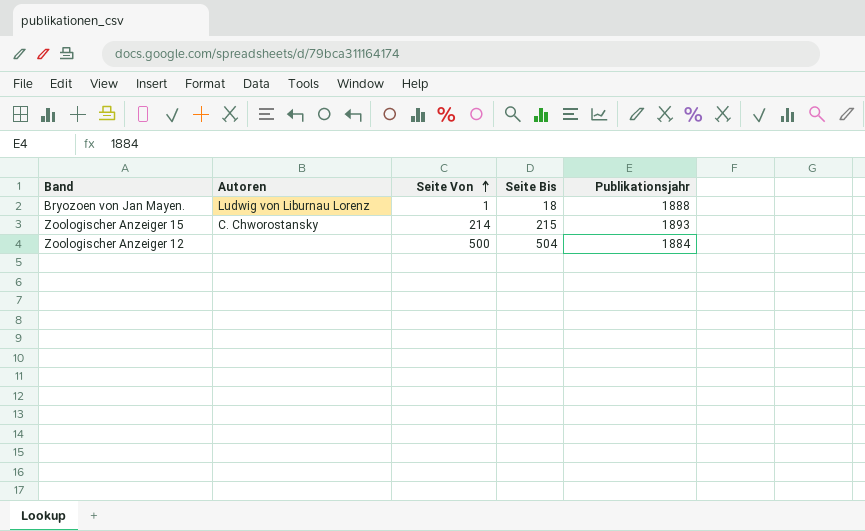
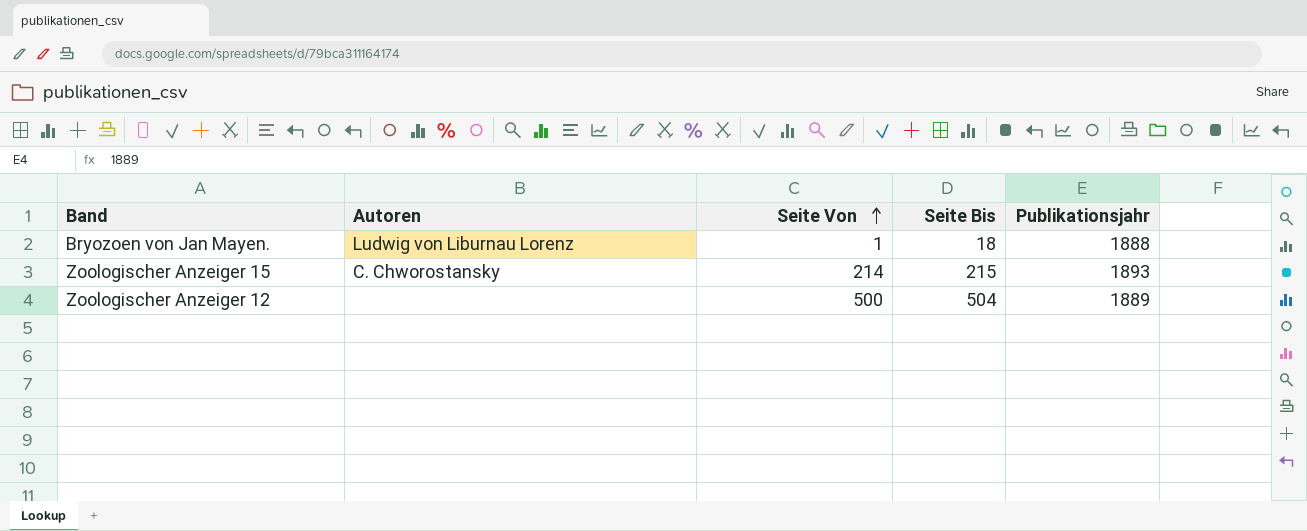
Zoologischer Anzeiger 12 | Publikationsjahr: 1884 -> 1889

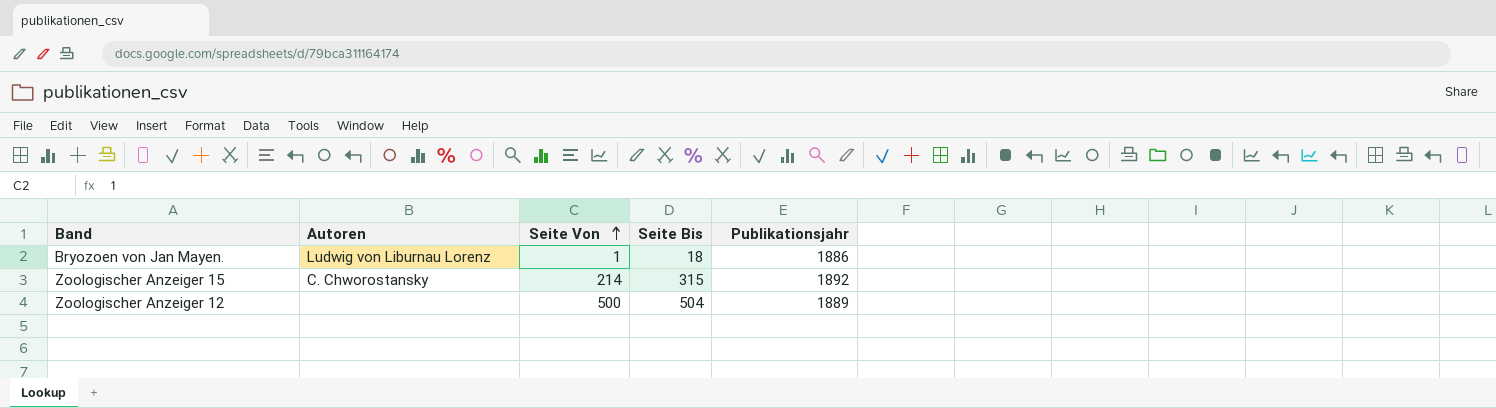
Bryozoen von Jan Mayen. | Publikationsjahr: 1888 -> 1886
Zoologischer Anzeiger 15 | Seite Bis: 215 -> 315
Zoologischer Anzeiger 15 | Publikationsjahr: 1893 -> 1892

